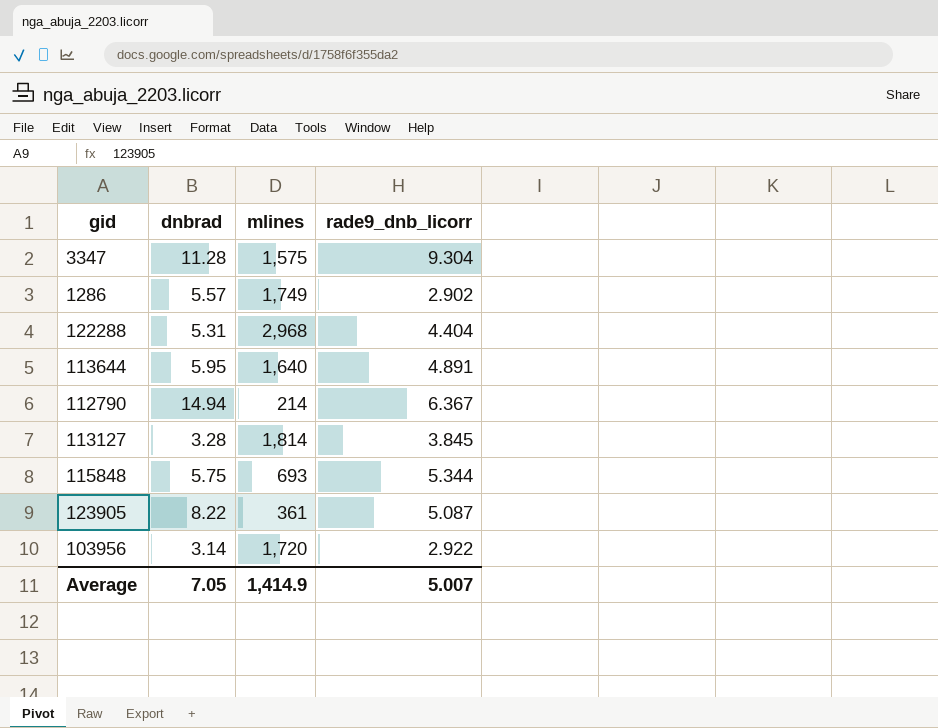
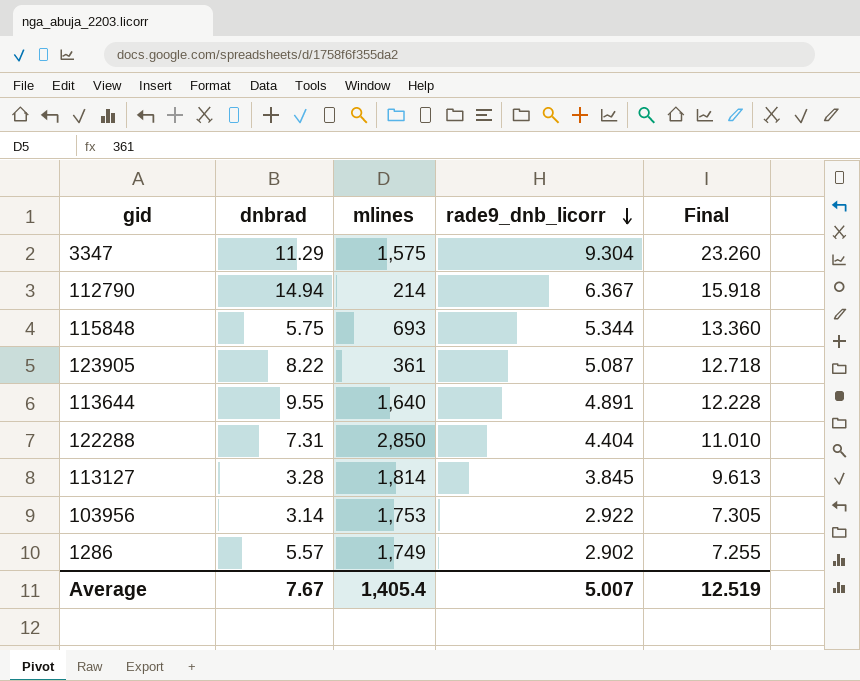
row order: none -> rade9_dnb_licorr descending
column Final | formula: none -> [rade9_dnb_licorr] * 2.5
3347 | dnbrad: 11.28 -> 11.29
113644 | dnbrad: 5.95 -> 9.55
122288 | dnbrad: 5.31 -> 7.31
122288 | mlines: 2,968 -> 2,850
103956 | mlines: 1,720 -> 1,753
Average | dnbrad: 7.05 -> 7.67
Average | mlines: 1,414.9 -> 1,405.4

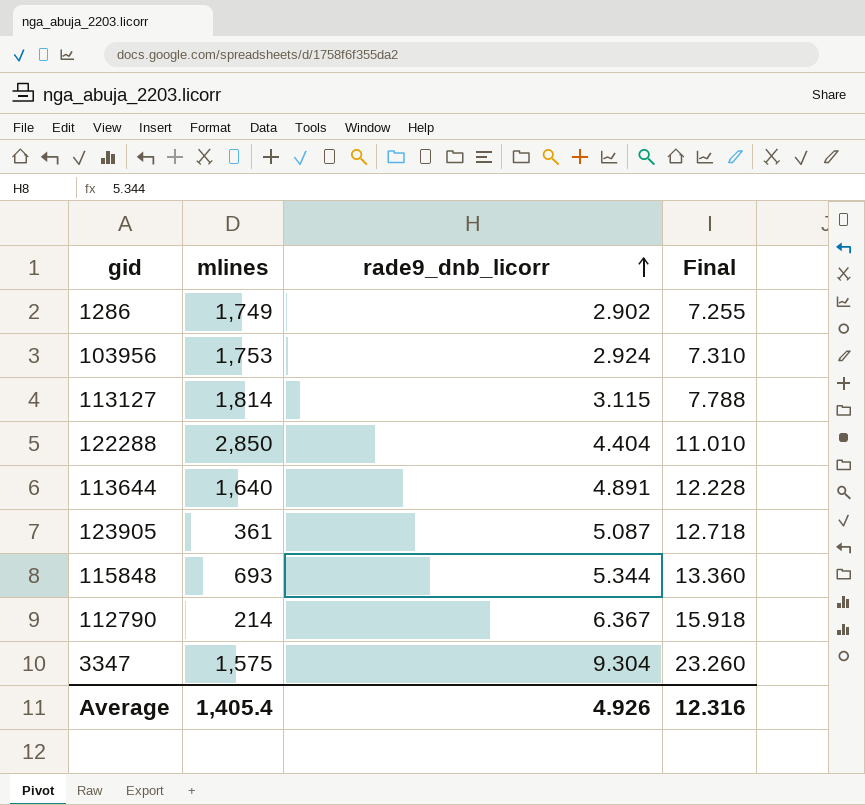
row order: rade9_dnb_licorr descending -> rade9_dnb_licorr ascending
column dnbrad | position: 2 -> none
103956 | rade9_dnb_licorr: 2.922 -> 2.924
103956 | Final: 7.305 -> 7.310
113127 | rade9_dnb_licorr: 3.845 -> 3.115
113127 | Final: 9.613 -> 7.788
Average | rade9_dnb_licorr: 5.007 -> 4.926
Average | Final: 12.519 -> 12.316

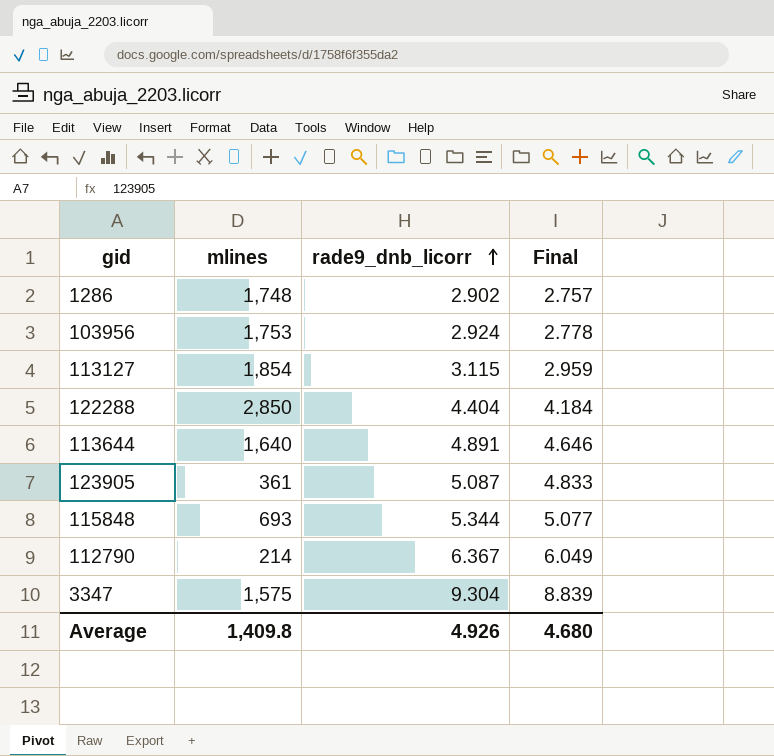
column Final | formula: [rade9_dnb_licorr] * 2.5 -> [rade9_dnb_licorr] * 0.95
1286 | mlines: 1,749 -> 1,748
113127 | mlines: 1,814 -> 1,854
Average | mlines: 1,405.4 -> 1,409.8
Average | Final: 12.316 -> 4.680

